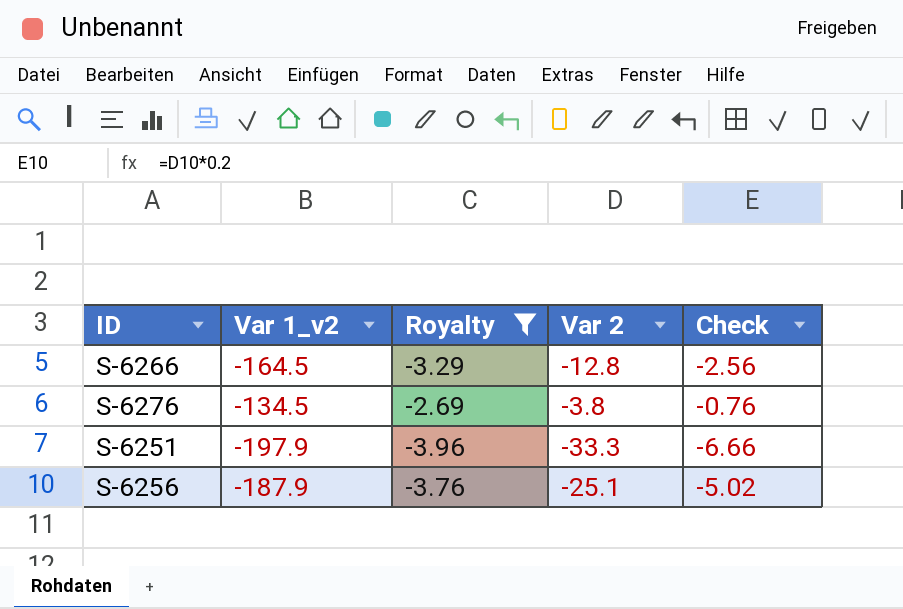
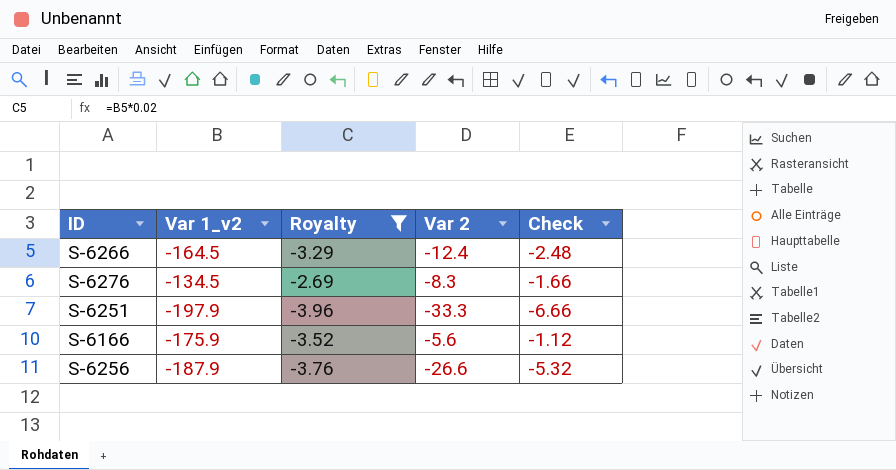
S-6266 | Var 2: -12.8 -> -12.4
S-6266 | Check: -2.56 -> -2.48
S-6276 | Var 2: -3.8 -> -8.3
S-6276 | Check: -0.76 -> -1.66
row S-6166: none -> -175.9 | -3.52 | -5.6 | -1.12
S-6256 | Var 2: -25.1 -> -26.6
S-6256 | Check: -5.02 -> -5.32

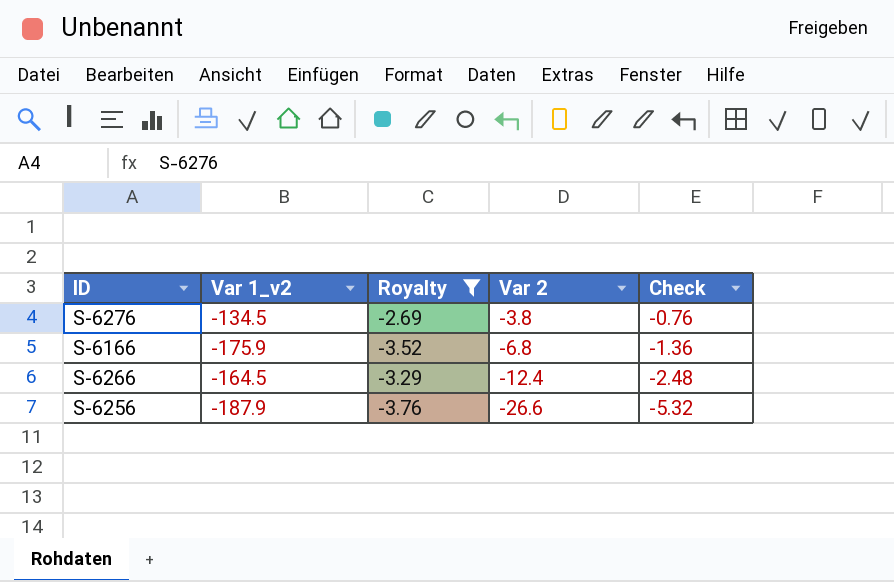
row order: none -> Var 2 descending
row S-6251: -197.9 | -3.96 | -33.3 | -6.66 -> none
S-6276 | Var 2: -8.3 -> -3.8
S-6276 | Check: -1.66 -> -0.76
S-6166 | Var 2: -5.6 -> -6.8
S-6166 | Check: -1.12 -> -1.36

